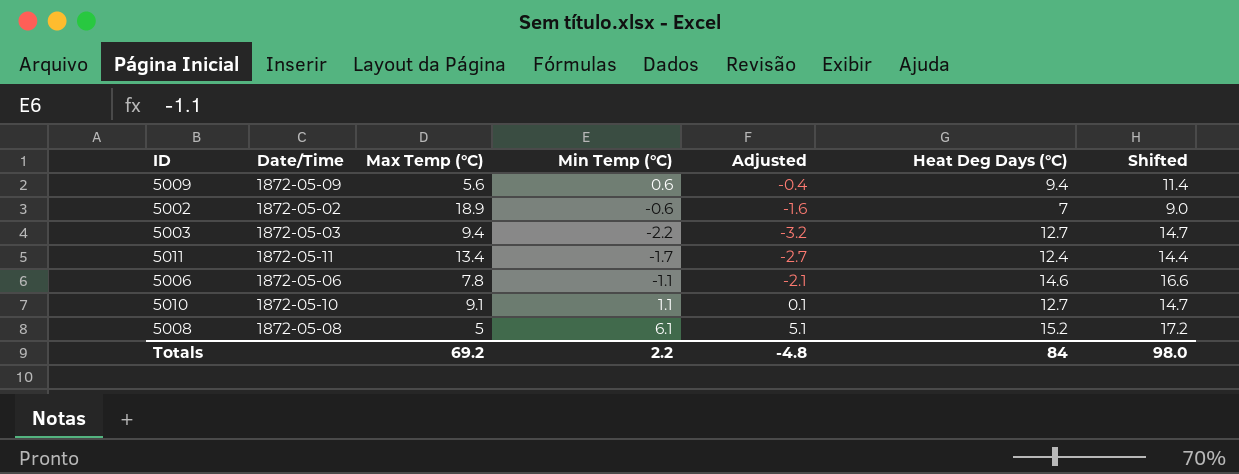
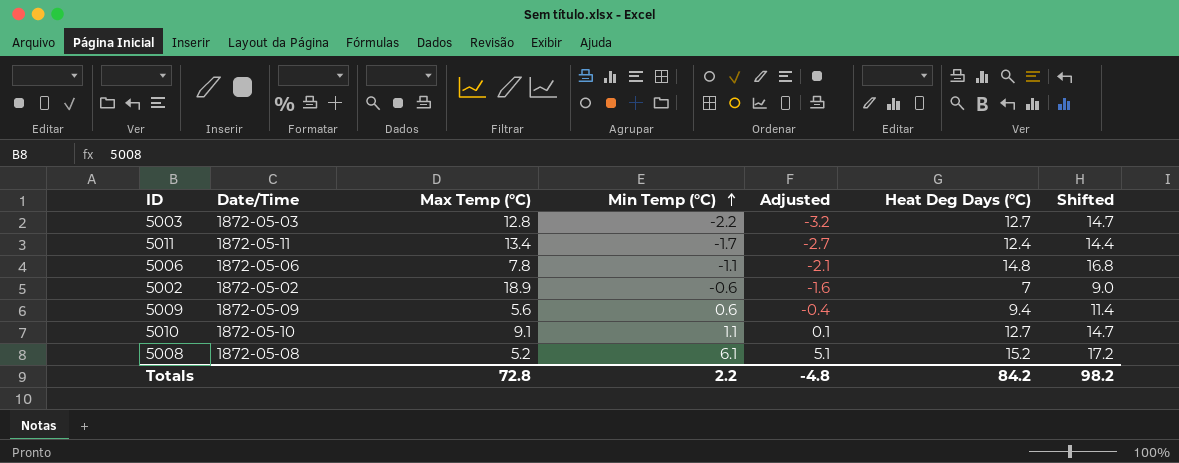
row order: none -> Min Temp (°C) ascending
5003 | Max Temp (°C): 9.4 -> 12.8
5006 | Heat Deg Days (°C): 14.6 -> 14.8
5006 | Shifted: 16.6 -> 16.8
5008 | Max Temp (°C): 5 -> 5.2
Totals | Max Temp (°C): 69.2 -> 72.8
Totals | Heat Deg Days (°C): 84 -> 84.2
Totals | Shifted: 98.0 -> 98.2

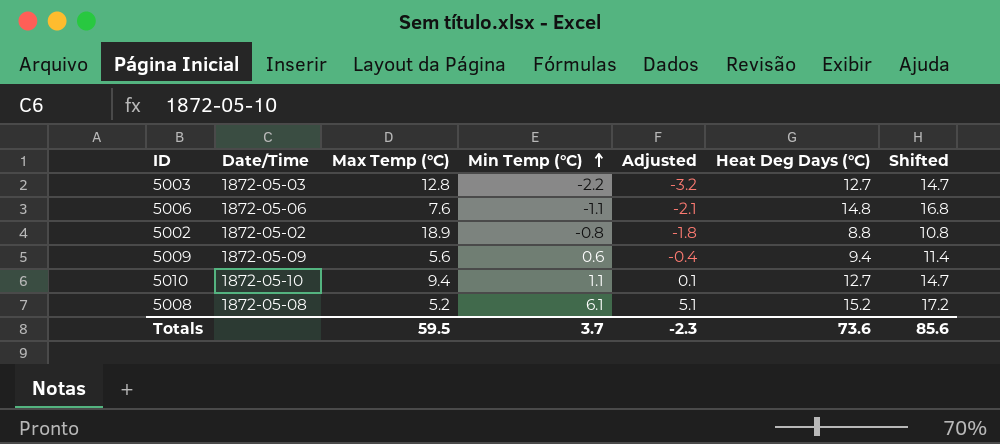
row 5011: 1872-05-11 | 13.4 | -1.7 | -2.7 | 12.4 | 14.4 -> none
5006 | Max Temp (°C): 7.8 -> 7.6
5002 | Min Temp (°C): -0.6 -> -0.8
5002 | Adjusted: -1.6 -> -1.8
5002 | Heat Deg Days (°C): 7 -> 8.8
5002 | Shifted: 9.0 -> 10.8
5010 | Max Temp (°C): 9.1 -> 9.4
Totals | Max Temp (°C): 72.8 -> 59.5
Totals | Min Temp (°C): 2.2 -> 3.7
Totals | Adjusted: -4.8 -> -2.3
Totals | Heat Deg Days (°C): 84.2 -> 73.6
Totals | Shifted: 98.2 -> 85.6

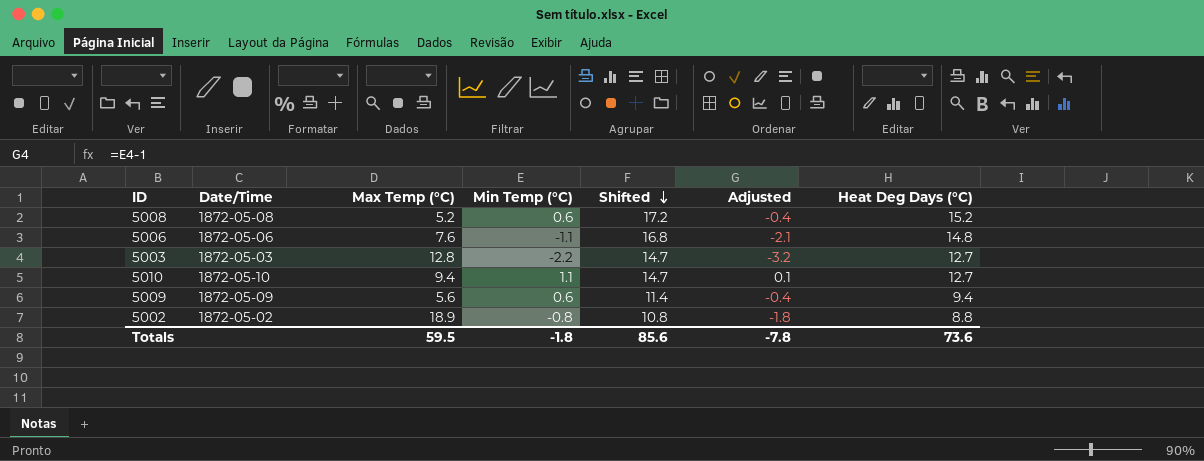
row order: Min Temp (°C) ascending -> Shifted descending
column Shifted | position: 7 -> 5
5008 | Min Temp (°C): 6.1 -> 0.6
5008 | Adjusted: 5.1 -> -0.4
Totals | Min Temp (°C): 3.7 -> -1.8
Totals | Adjusted: -2.3 -> -7.8

